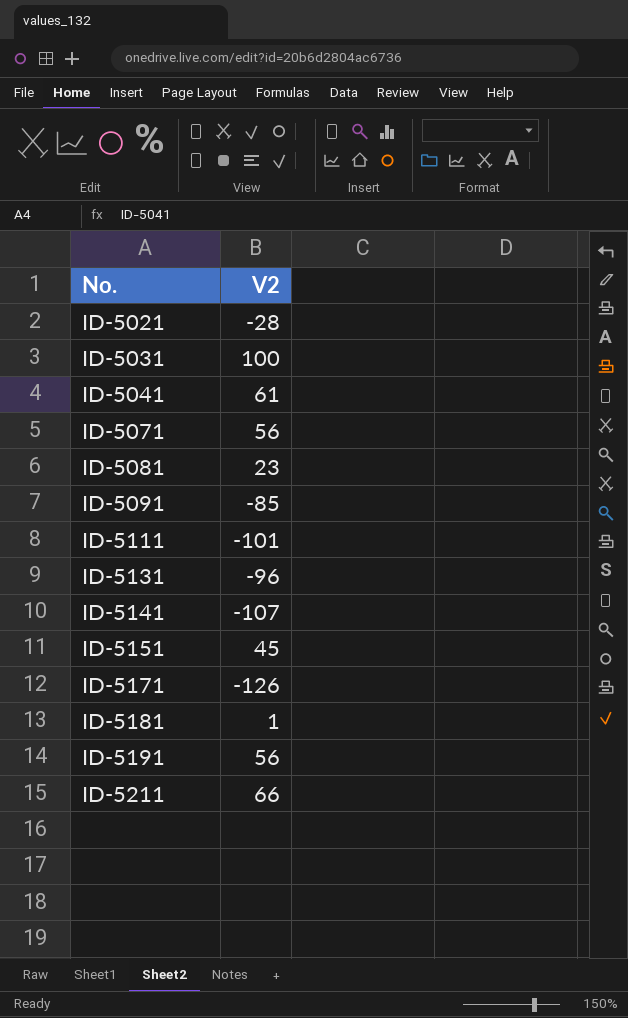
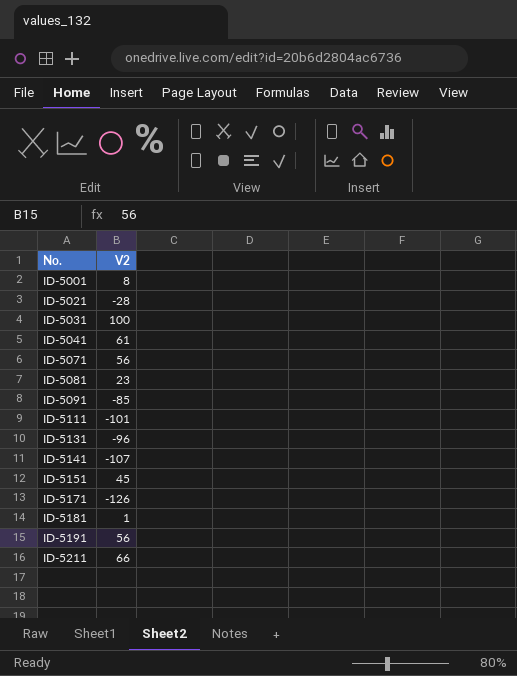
row ID-5001: none -> 8

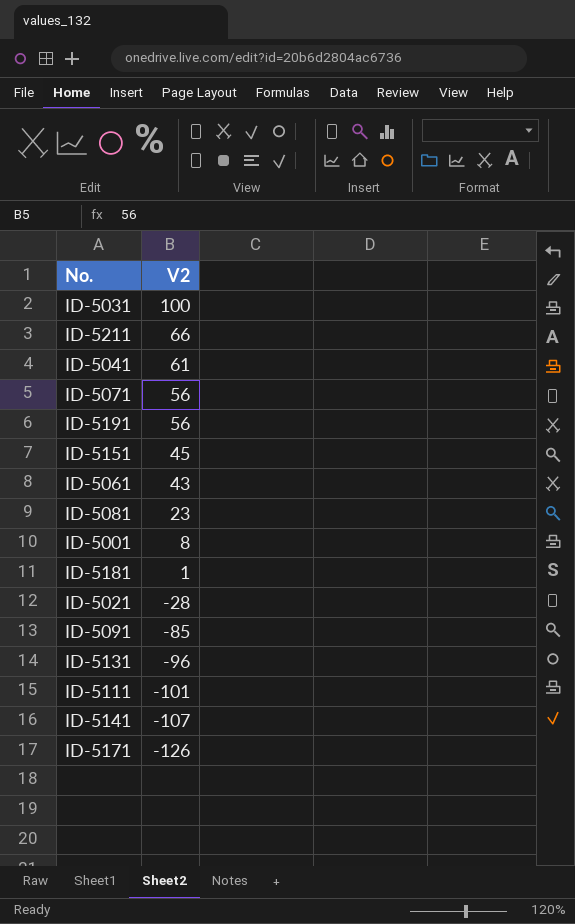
row order: No. ascending -> V2 descending
row ID-5061: none -> 43

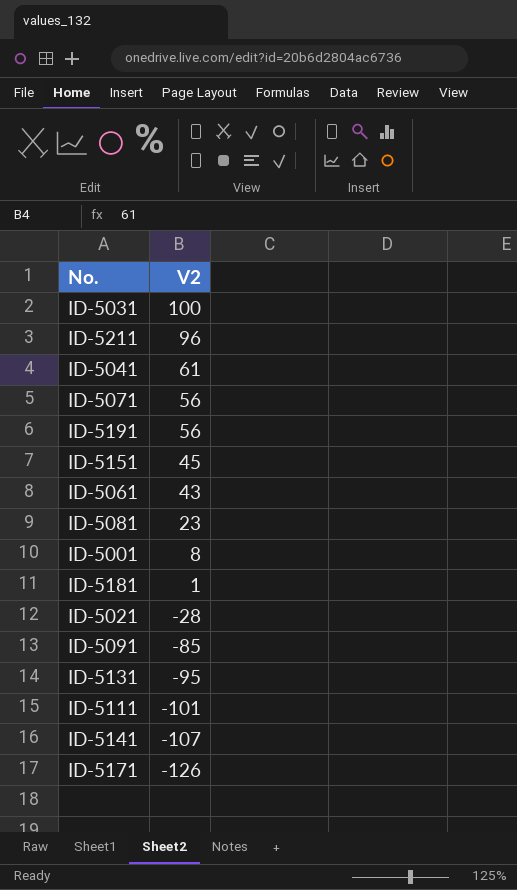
ID-5211 | V2: 66 -> 96
ID-5131 | V2: -96 -> -95

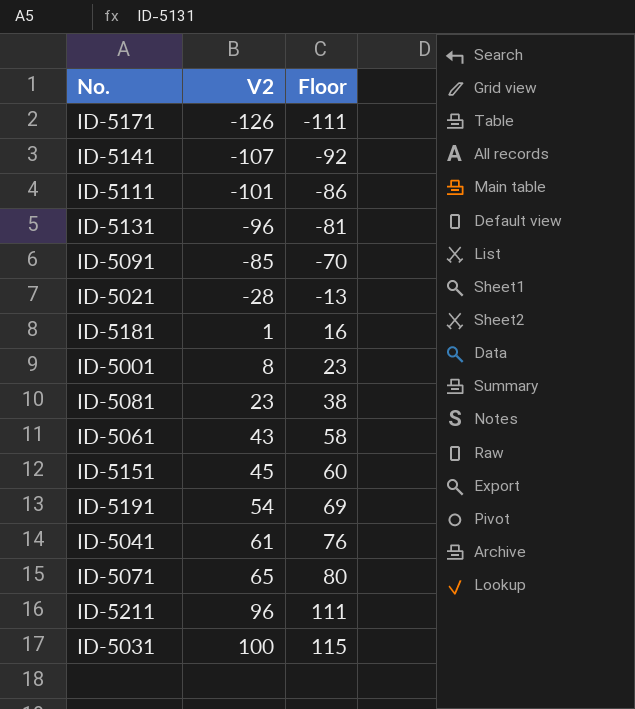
row order: V2 descending -> V2 ascending
column Floor | formula: none -> [V2] + 15
ID-5131 | V2: -95 -> -96
ID-5191 | V2: 56 -> 54
ID-5071 | V2: 56 -> 65

